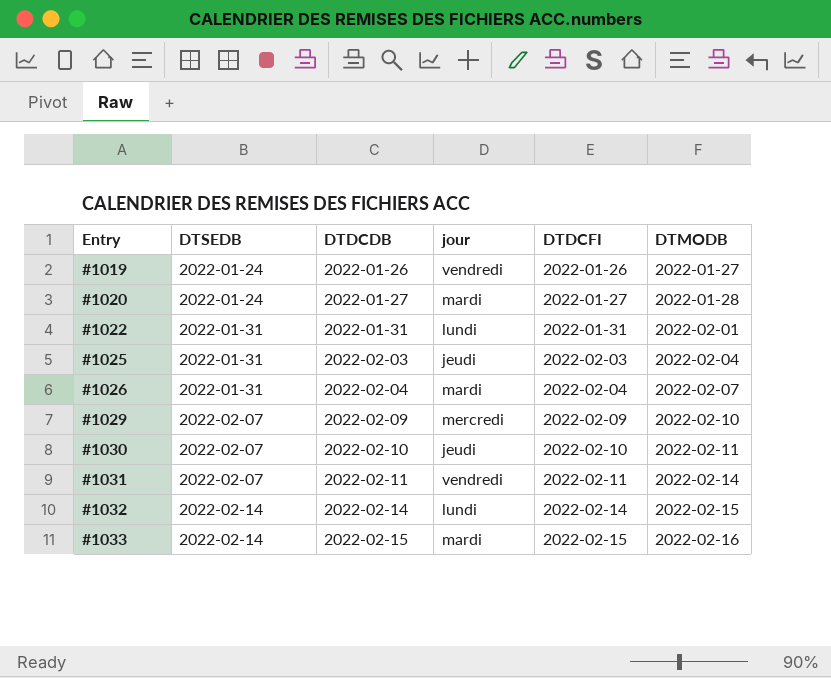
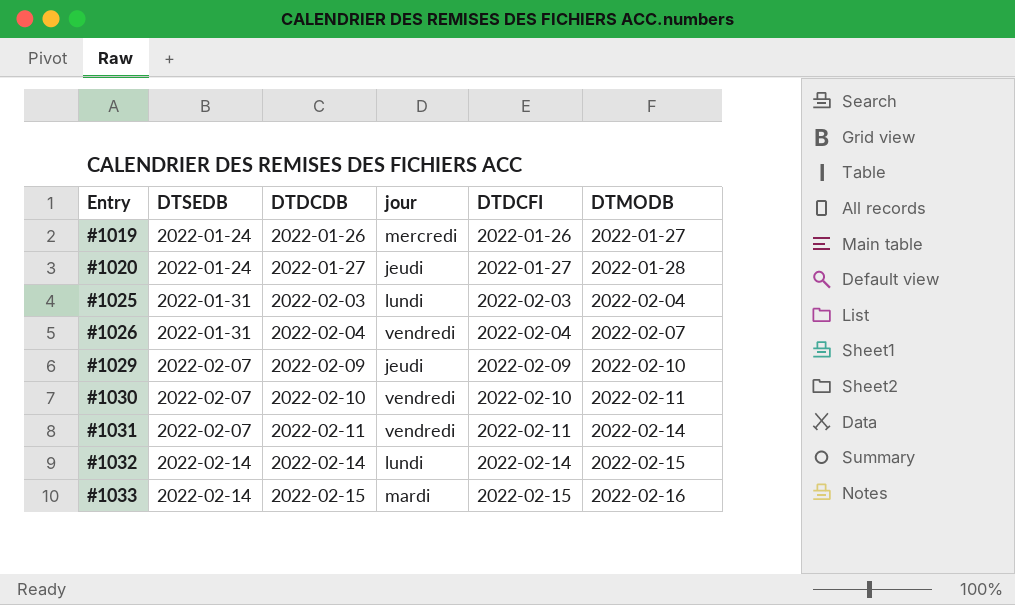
row #1022: 2022-01-31 | 2022-01-31 | lundi | 2022-01-31 | 2022-02-01 -> none
#1019 | jour: vendredi -> mercredi
#1020 | jour: mardi -> jeudi
#1025 | jour: jeudi -> lundi
#1026 | jour: mardi -> vendredi
#1029 | jour: mercredi -> jeudi
#1030 | jour: jeudi -> vendredi

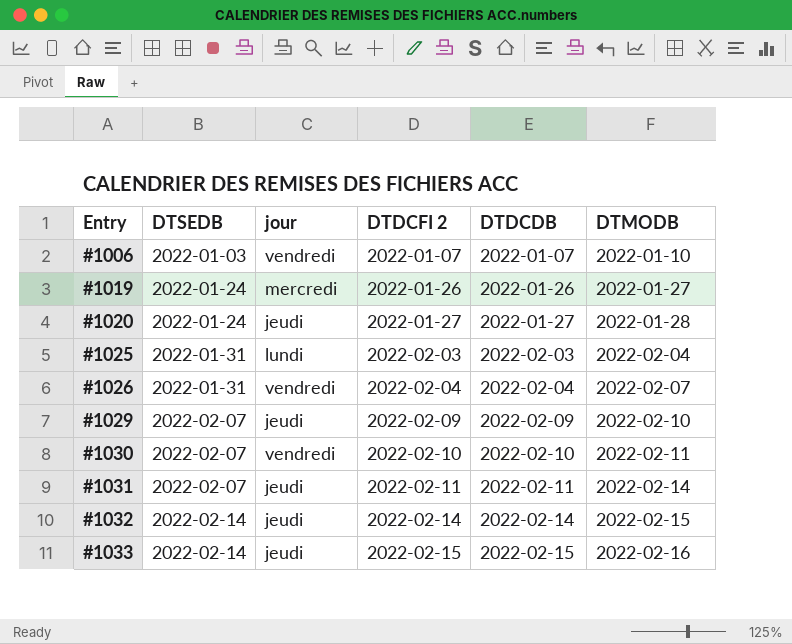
column name: DTDCFI -> DTDCFI 2
column DTDCDB | position: 3 -> 5
row #1006: none -> 2022-01-03 | vendredi | 2022-01-07 | 2022-01-07 | 2022-01-10
#1031 | jour: vendredi -> jeudi
#1032 | jour: lundi -> jeudi
#1033 | jour: mardi -> jeudi

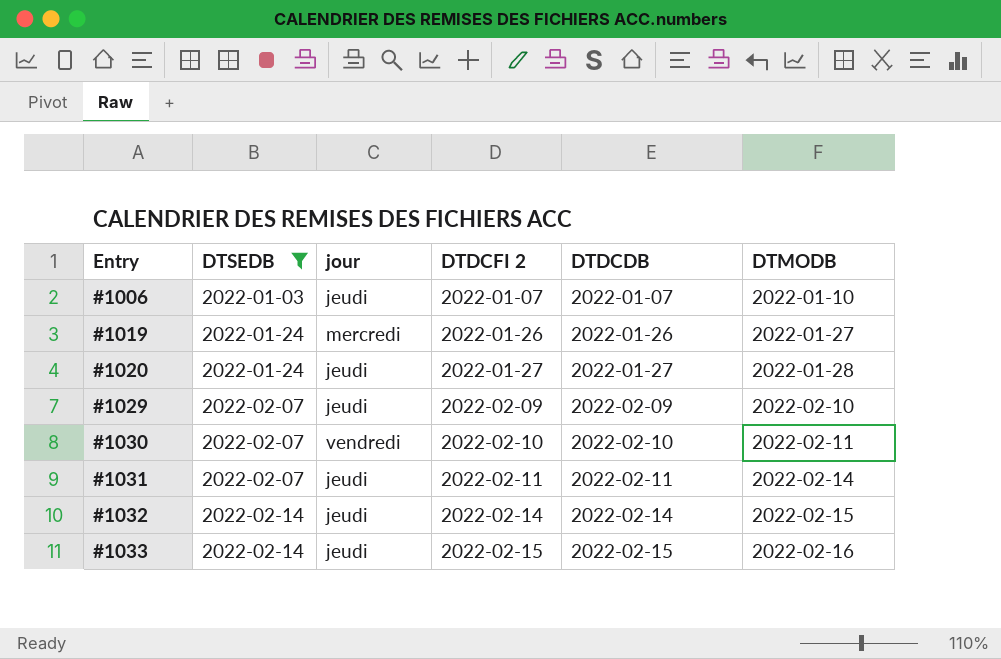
filter: none -> DTSEDB != 2022-01-31
#1006 | jour: vendredi -> jeudi

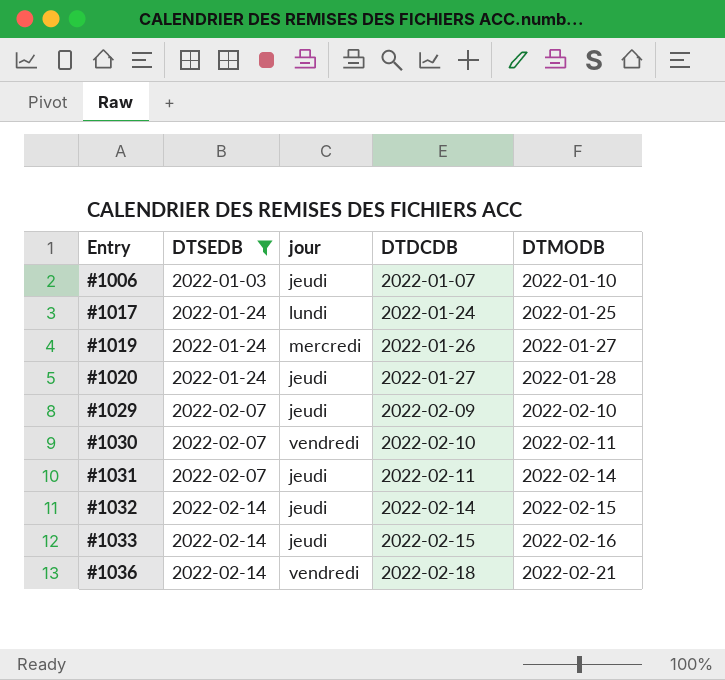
column DTDCFI 2 | position: 4 -> none
row #1017: none -> 2022-01-24 | lundi | 2022-01-24 | 2022-01-25
row #1036: none -> 2022-02-14 | vendredi | 2022-02-18 | 2022-02-21

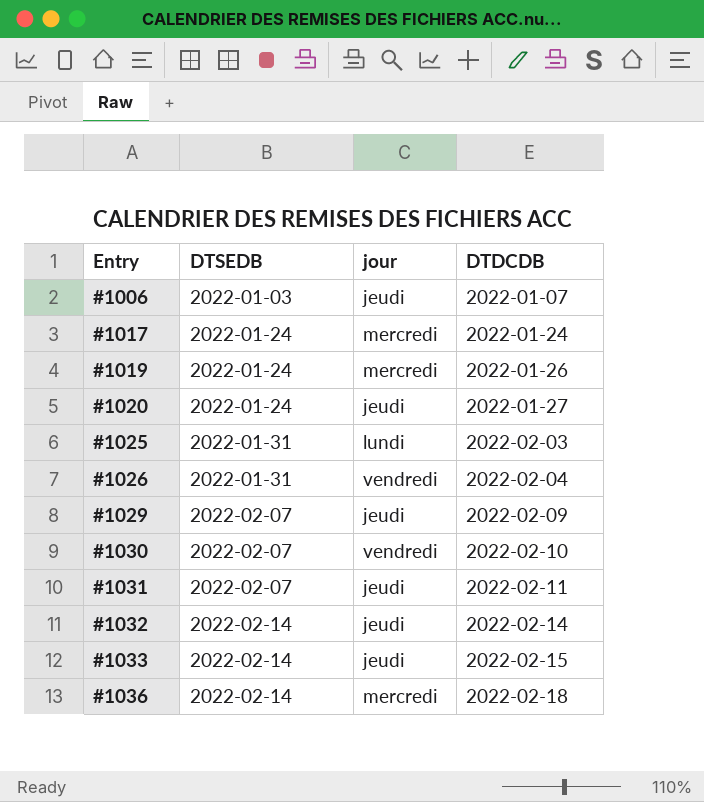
filter: DTSEDB != 2022-01-31 -> none
column DTMODB | position: 5 -> none
#1017 | jour: lundi -> mercredi
#1036 | jour: vendredi -> mercredi

